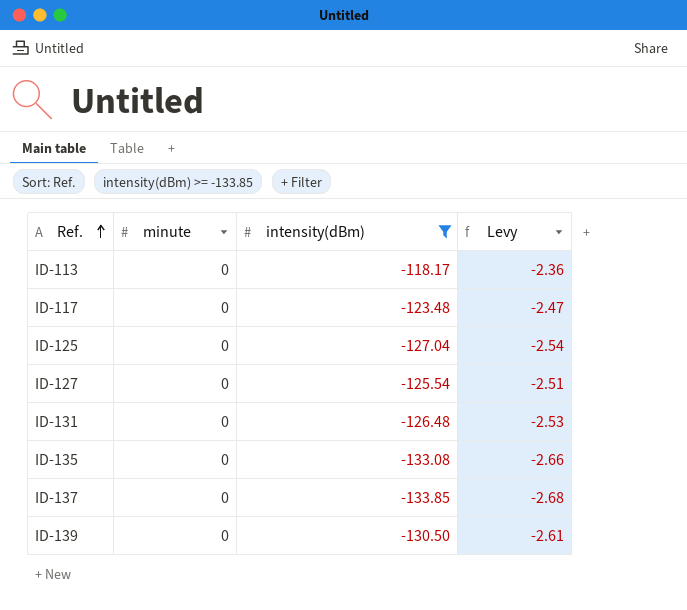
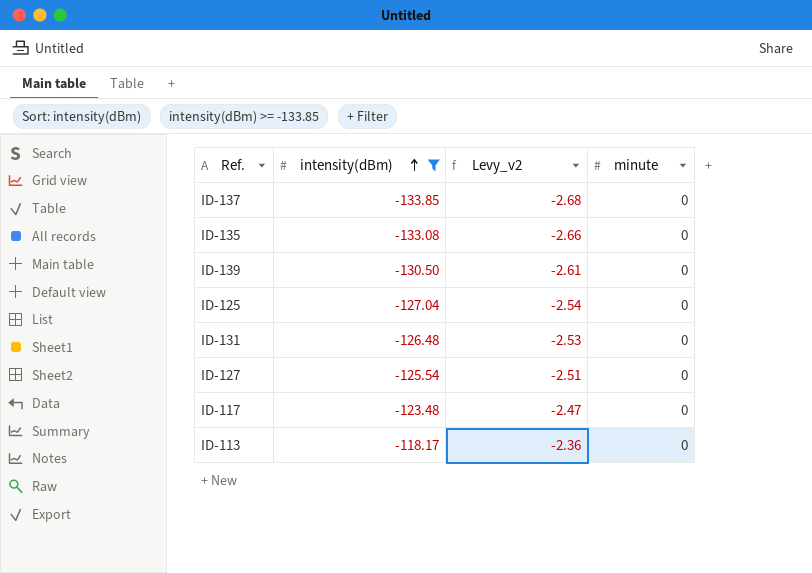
row order: Ref. ascending -> intensity(dBm) ascending
column name: Levy -> Levy_v2
column minute | position: 2 -> 4

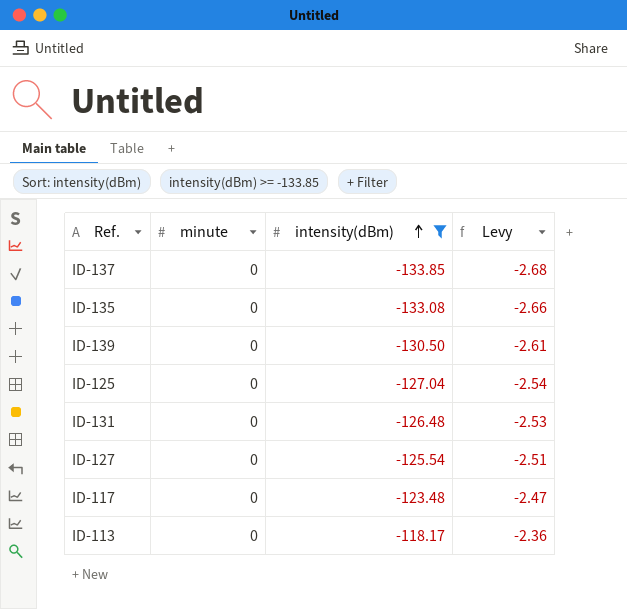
column minute | position: 4 -> 2
column name: Levy_v2 -> Levy

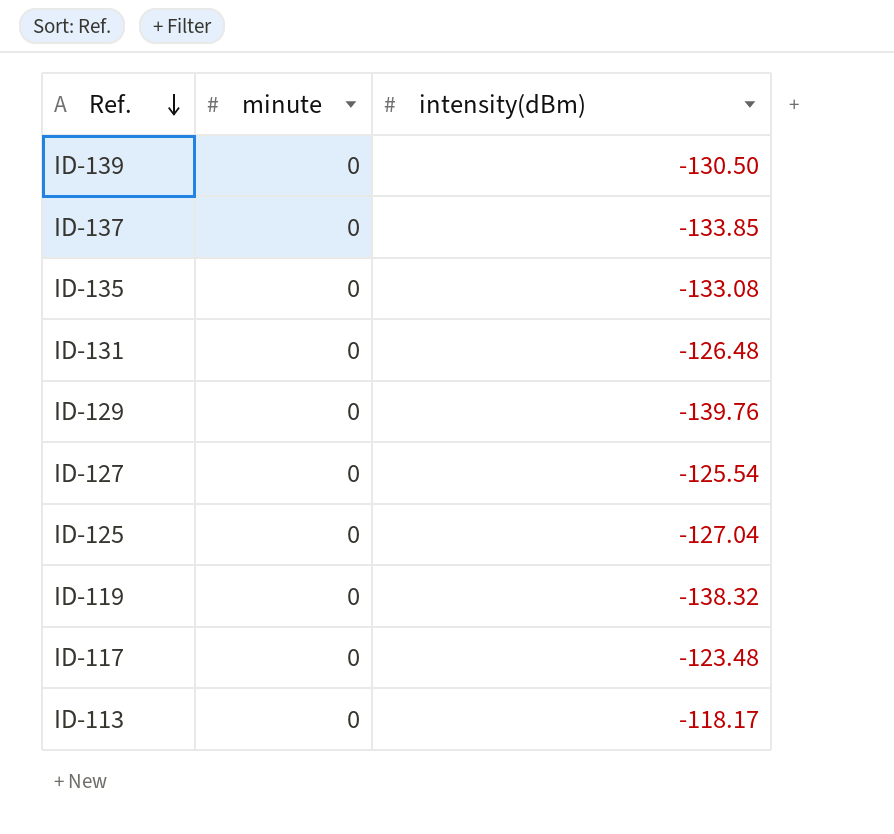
filter: intensity(dBm) >= -133.85 -> none
row order: intensity(dBm) ascending -> Ref. descending
column Levy | formula: [intensity(dBm)] * 0.02 -> none

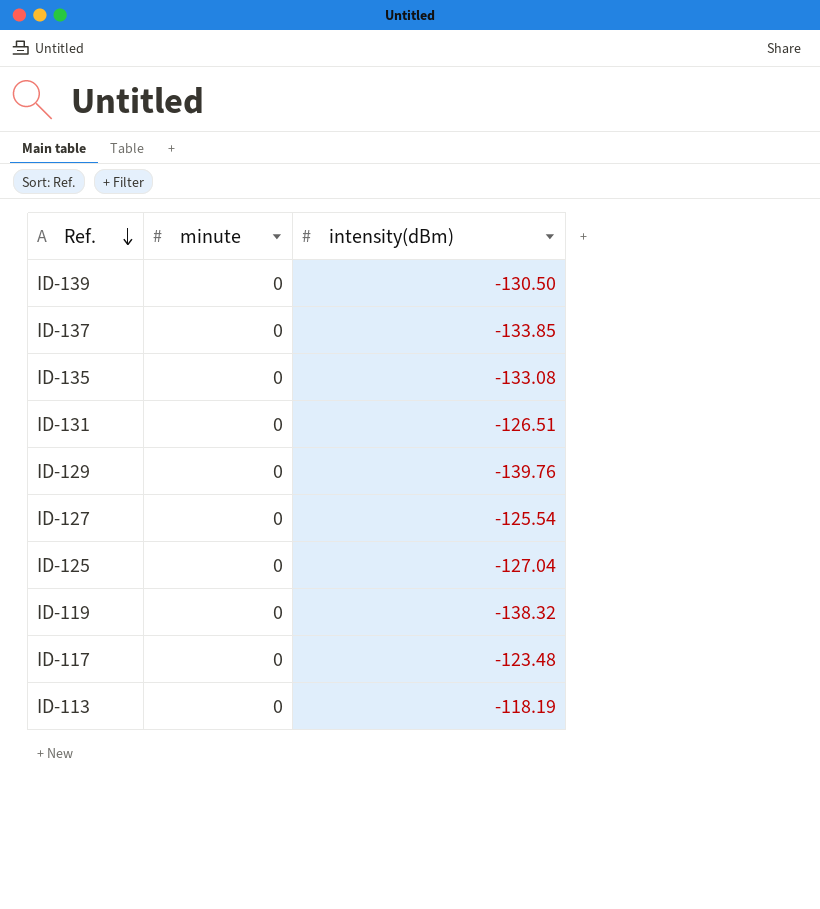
ID-131 | intensity(dBm): -126.48 -> -126.51
ID-113 | intensity(dBm): -118.17 -> -118.19

